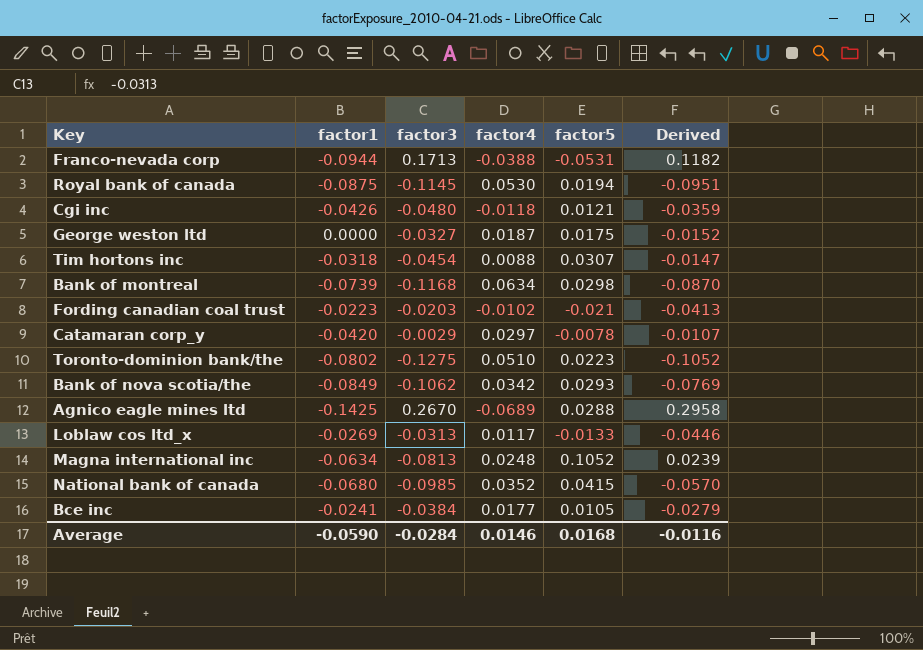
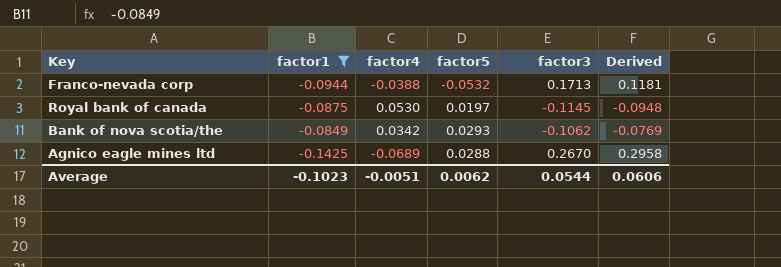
filter: none -> factor1 <= -0.0849
column factor3 | position: 3 -> 5
Franco-nevada corp | factor5: -0.0531 -> -0.0532
Franco-nevada corp | Derived: 0.1182 -> 0.1181
Royal bank of canada | factor5: 0.0194 -> 0.0197
Royal bank of canada | Derived: -0.0951 -> -0.0948
Average | factor1: -0.0590 -> -0.1023
Average | factor4: 0.0146 -> -0.0051
Average | factor5: 0.0168 -> 0.0062
Average | factor3: -0.0284 -> 0.0544
Average | Derived: -0.0116 -> 0.0606

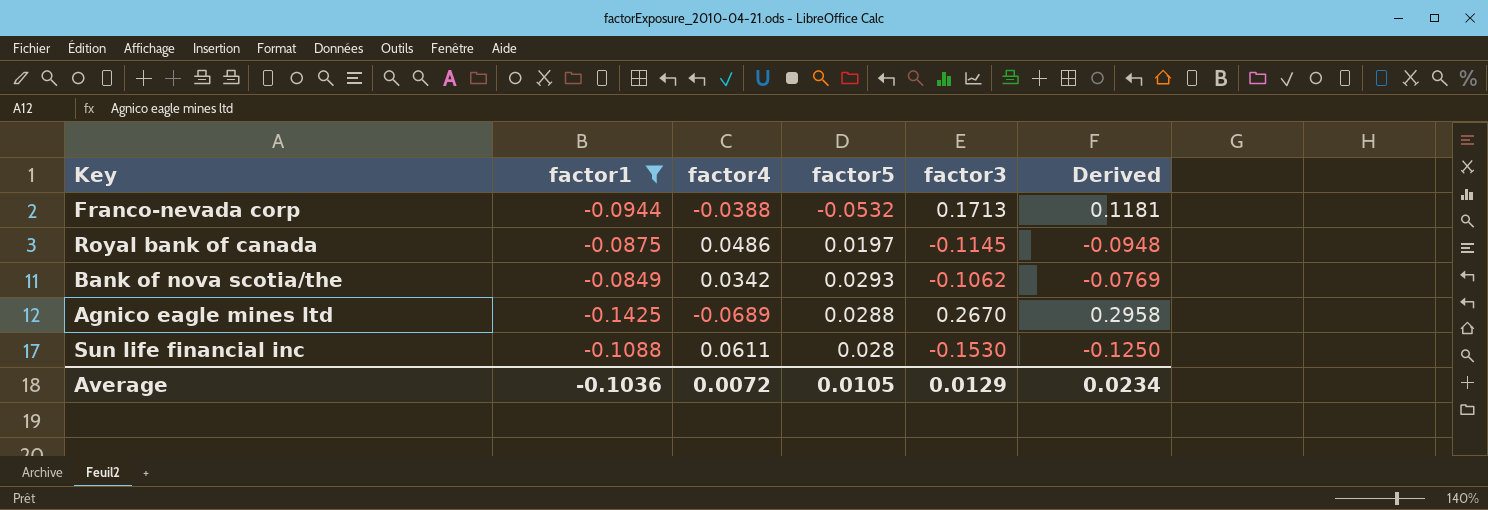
Royal bank of canada | factor4: 0.0530 -> 0.0486
row Sun life financial inc: none -> -0.1088 | 0.0611 | 0.028 | -0.1530 | -0.1250
Average | factor1: -0.1023 -> -0.1036
Average | factor4: -0.0051 -> 0.0072
Average | factor5: 0.0062 -> 0.0105
Average | factor3: 0.0544 -> 0.0129
Average | Derived: 0.0606 -> 0.0234

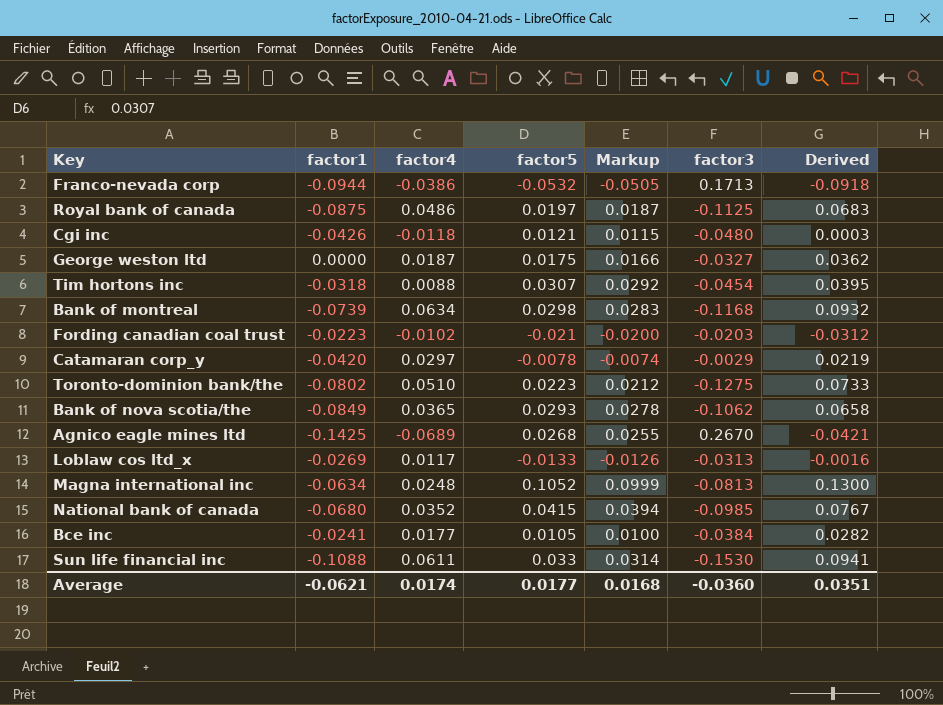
filter: factor1 <= -0.0849 -> none
column Markup | formula: none -> [factor5] * 0.95
column Derived | formula: [factor5] + [factor3] -> [factor4] + [factor5]
Franco-nevada corp | factor4: -0.0388 -> -0.0386
Royal bank of canada | factor3: -0.1145 -> -0.1125
Bank of nova scotia/the | factor4: 0.0342 -> 0.0365
Agnico eagle mines ltd | factor5: 0.0288 -> 0.0268
Sun life financial inc | factor5: 0.028 -> 0.033
Average | factor1: -0.1036 -> -0.0621
Average | factor4: 0.0072 -> 0.0174
Average | factor5: 0.0105 -> 0.0177
Average | factor3: 0.0129 -> -0.0360
Average | Derived: 0.0234 -> 0.0351

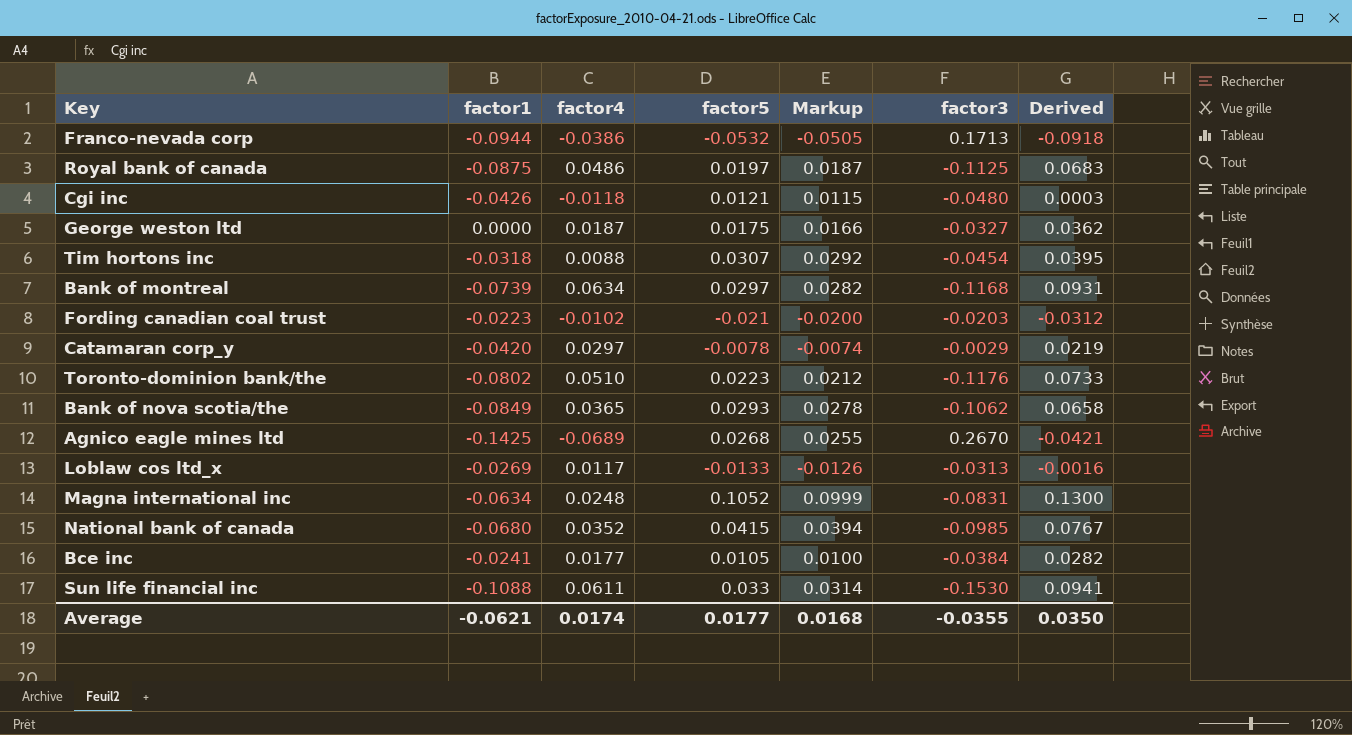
Bank of montreal | factor5: 0.0298 -> 0.0297
Bank of montreal | Markup: 0.0283 -> 0.0282
Bank of montreal | Derived: 0.0932 -> 0.0931
Toronto-dominion bank/the | factor3: -0.1275 -> -0.1176
Magna international inc | factor3: -0.0813 -> -0.0831
Average | factor3: -0.0360 -> -0.0355
Average | Derived: 0.0351 -> 0.0350

